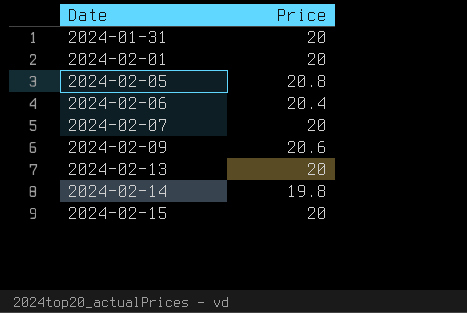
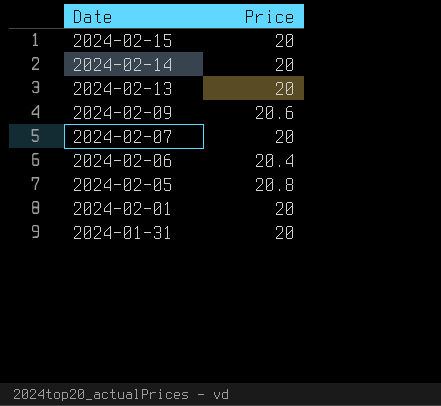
row order: Date ascending -> Date descending
2024-02-14 | Price: 19.8 -> 20

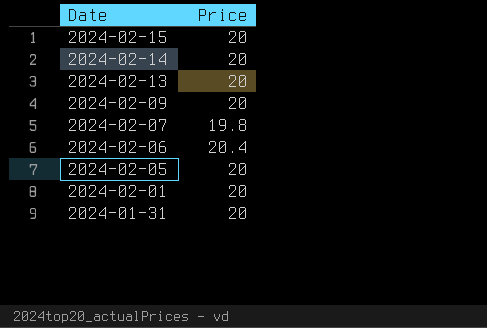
2024-02-09 | Price: 20.6 -> 20
2024-02-07 | Price: 20 -> 19.8
2024-02-05 | Price: 20.8 -> 20

